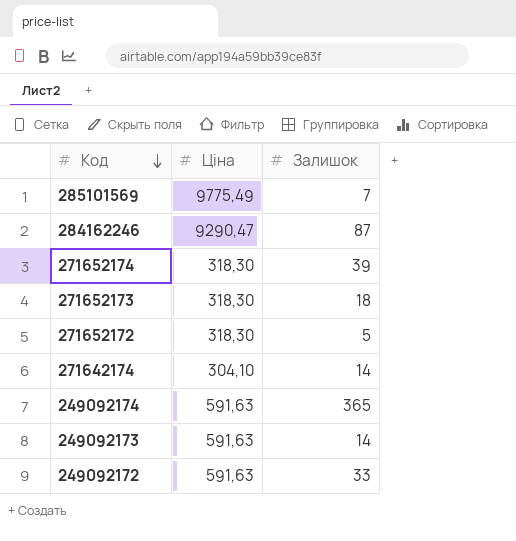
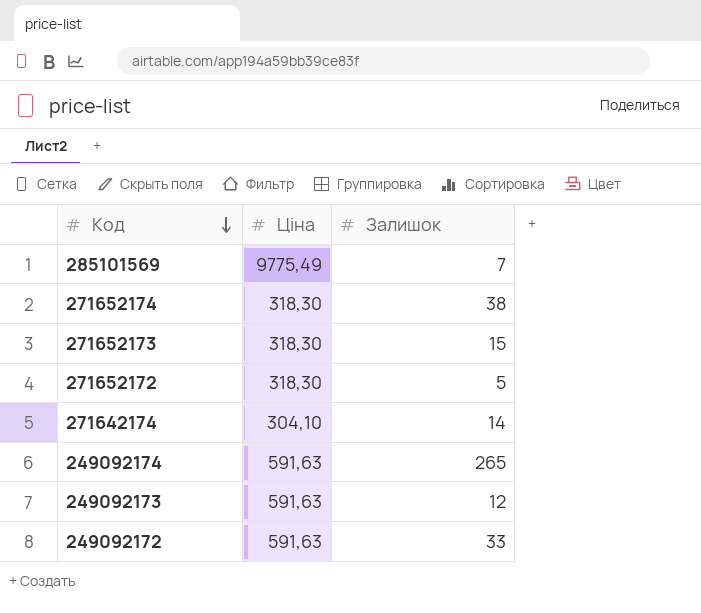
row 284162246: 9290,47 | 87 -> none
271652174 | Залишок: 39 -> 38
271652173 | Залишок: 18 -> 15
249092174 | Залишок: 365 -> 265
249092173 | Залишок: 14 -> 12

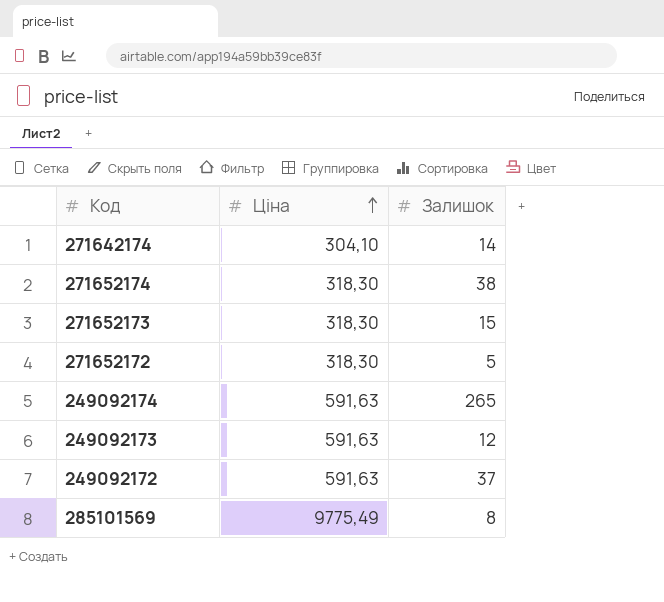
row order: Код descending -> Ціна ascending
249092172 | Залишок: 33 -> 37
285101569 | Залишок: 7 -> 8

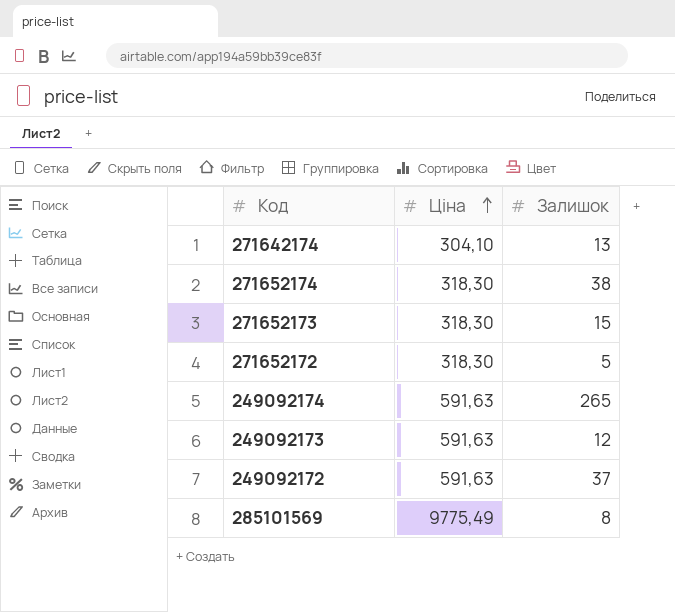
271642174 | Залишок: 14 -> 13

